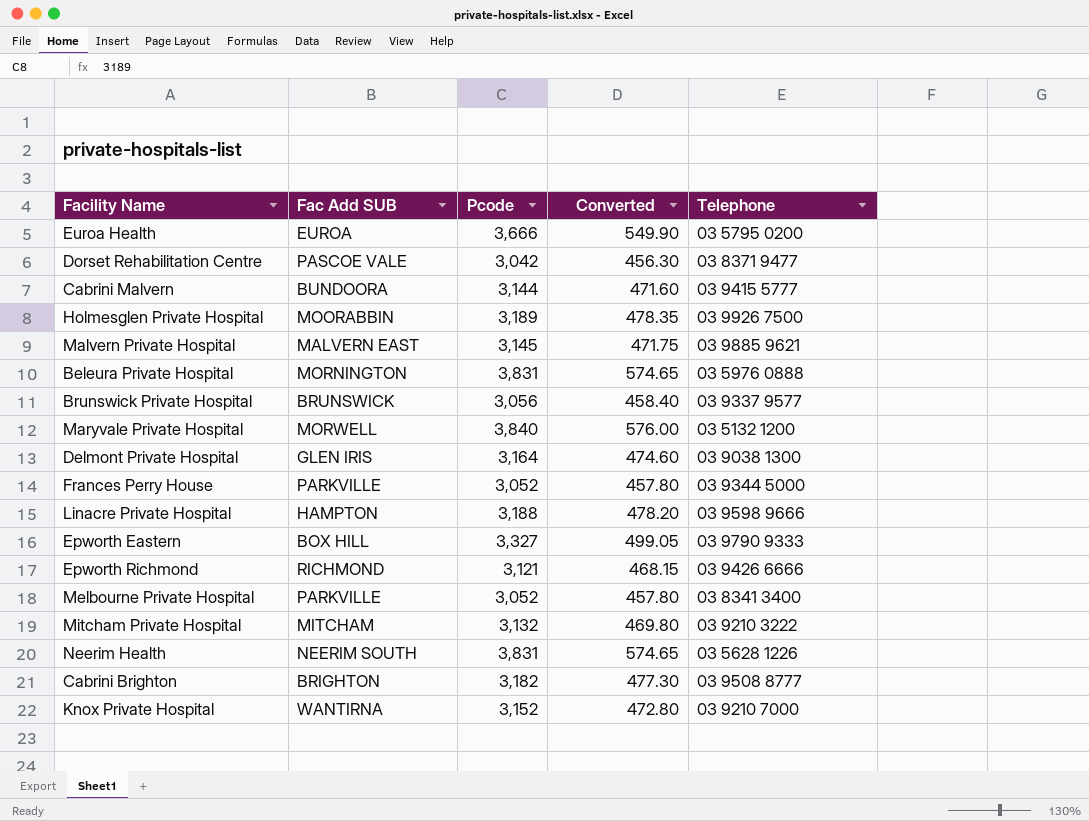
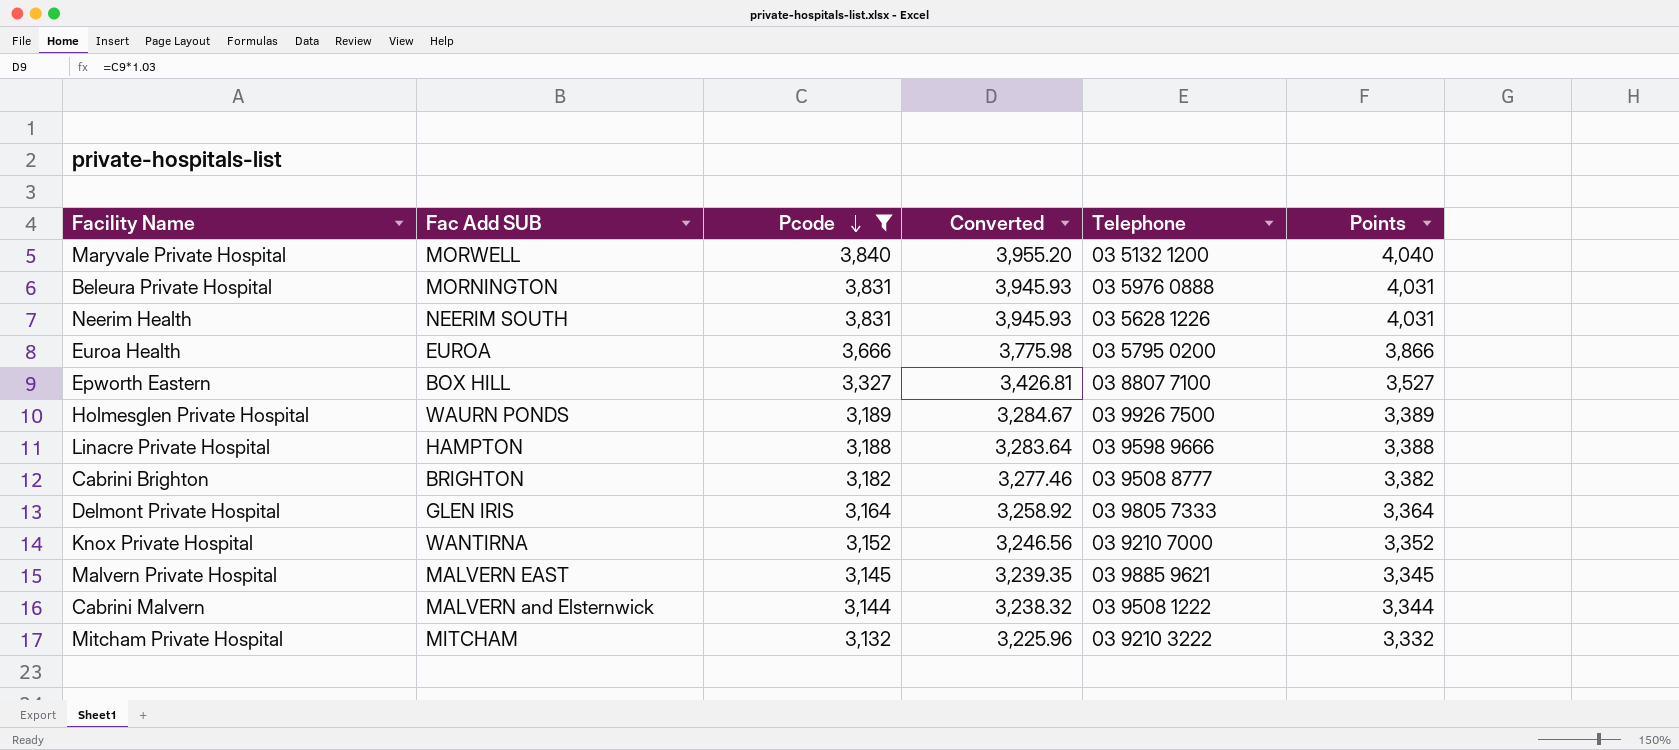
filter: none -> Pcode >= 3,132
row order: none -> Pcode descending
column Converted | formula: [Pcode] * 0.15 -> [Pcode] * 1.03
column Points | formula: none -> [Pcode] + 200
Epworth Eastern | Telephone: 03 9790 9333 -> 03 8807 7100
Holmesglen Private Hospital | Fac Add SUB: MOORABBIN -> WAURN PONDS
Delmont Private Hospital | Telephone: 03 9038 1300 -> 03 9805 7333
Cabrini Malvern | Fac Add SUB: BUNDOORA -> MALVERN and Elsternwick
Cabrini Malvern | Telephone: 03 9415 5777 -> 03 9508 1222

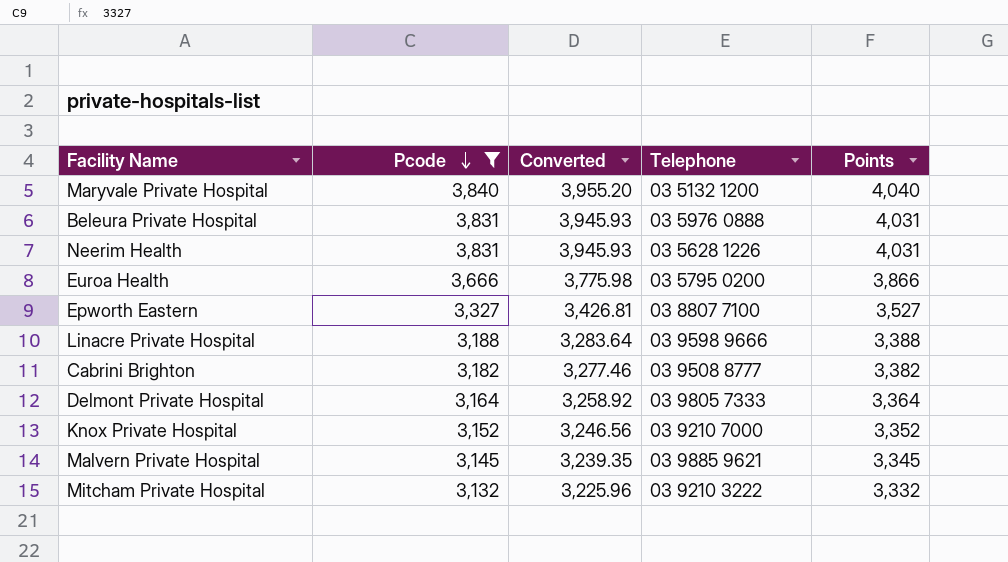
column Fac Add SUB | position: 2 -> none
row Holmesglen Private Hospital: WAURN PONDS | 3,189 | 3,284.67 | 03 9926 7500 | 3,389 -> none
row Cabrini Malvern: MALVERN and Elsternwick | 3,144 | 3,238.32 | 03 9508 1222 | 3,344 -> none

